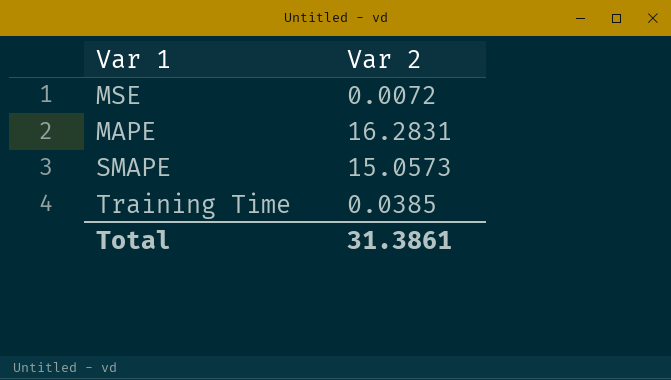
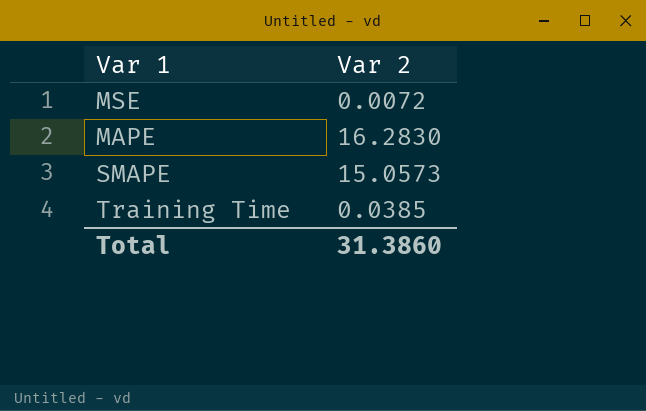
MAPE | Var 2: 16.2831 -> 16.2830
Total | Var 2: 31.3861 -> 31.3860

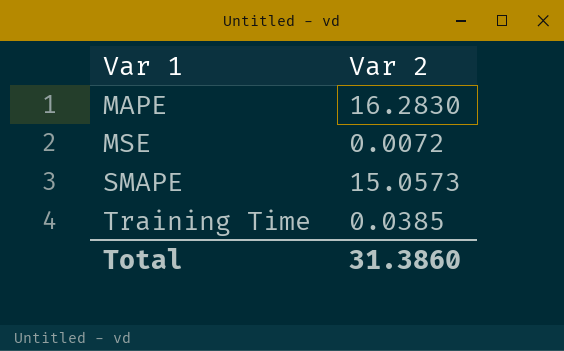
row order: none -> Var 1 ascending

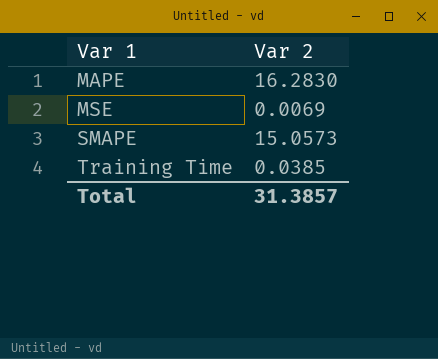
MSE | Var 2: 0.0072 -> 0.0069
Total | Var 2: 31.3860 -> 31.3857

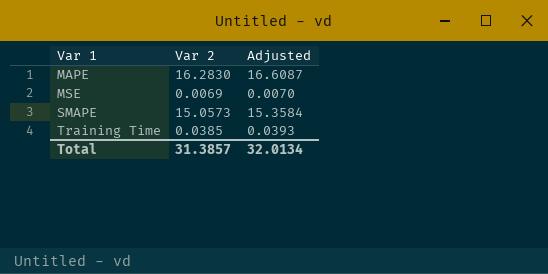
column Adjusted | formula: none -> [Var 2] * 1.02

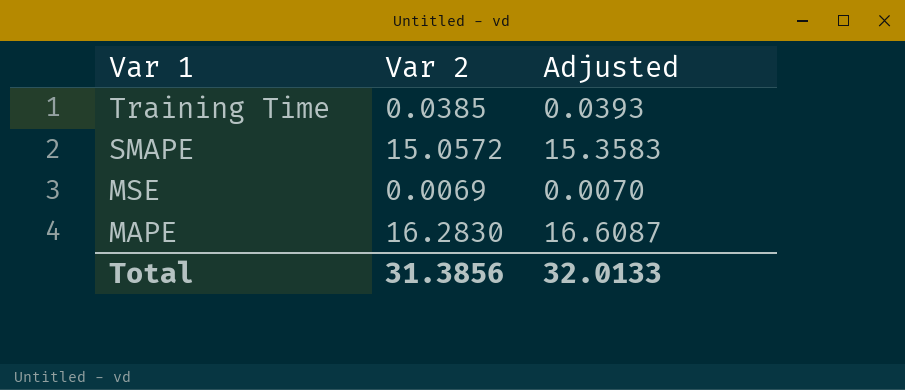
row order: Var 1 ascending -> Var 1 descending
SMAPE | Var 2: 15.0573 -> 15.0572
SMAPE | Adjusted: 15.3584 -> 15.3583
Total | Var 2: 31.3857 -> 31.3856
Total | Adjusted: 32.0134 -> 32.0133

